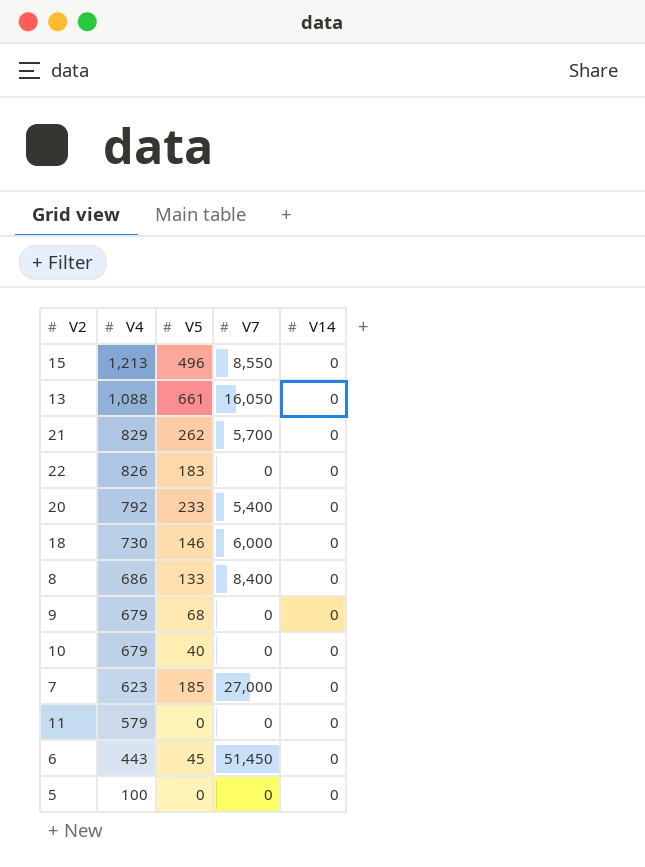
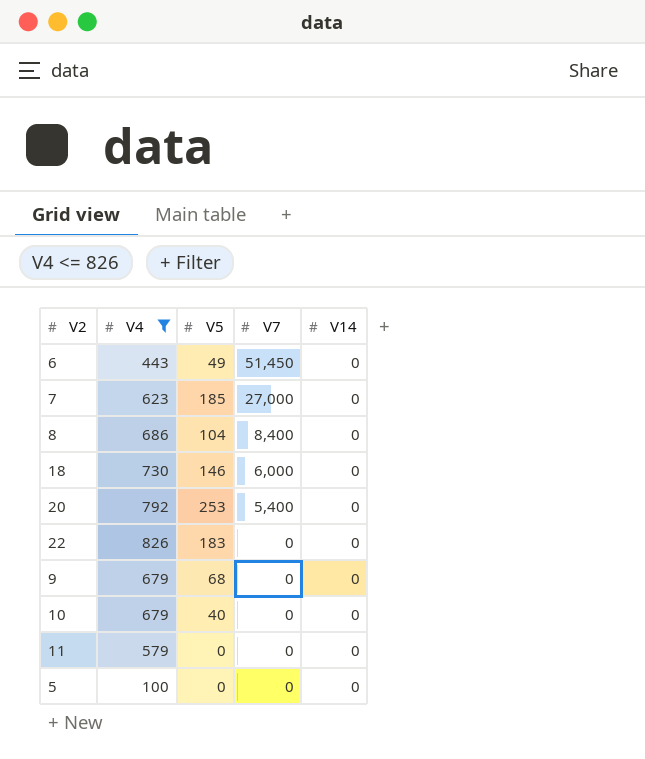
filter: none -> V4 <= 826
row order: V4 descending -> V7 descending
6 | V5: 45 -> 49
8 | V5: 133 -> 104
20 | V5: 233 -> 253

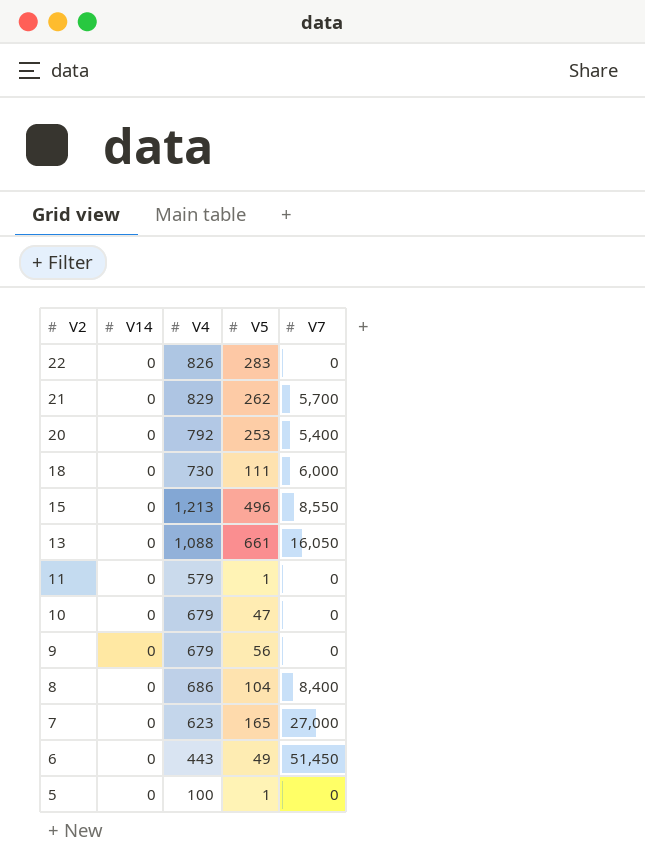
filter: V4 <= 826 -> none
row order: V7 descending -> V2 descending
column V14 | position: 5 -> 2
22 | V5: 183 -> 283
18 | V5: 146 -> 111
11 | V5: 0 -> 1
10 | V5: 40 -> 47
9 | V5: 68 -> 56
7 | V5: 185 -> 165
5 | V5: 0 -> 1

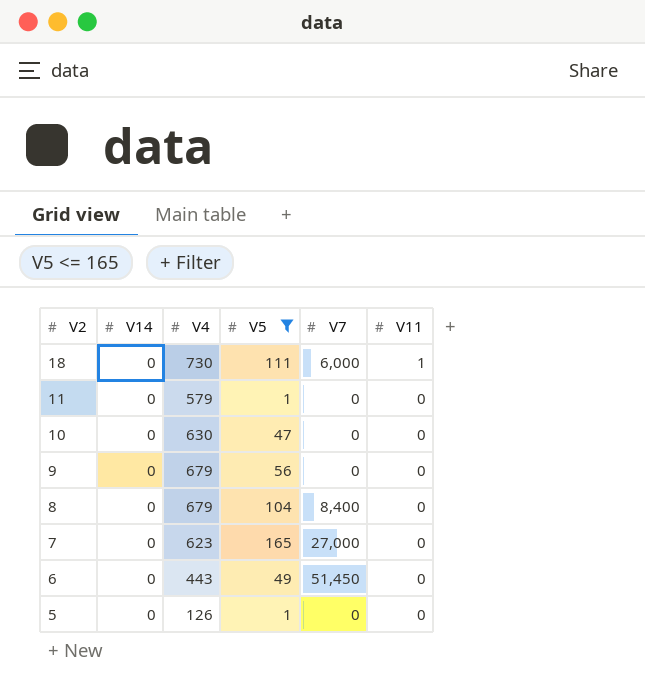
filter: none -> V5 <= 165
column V11 | position: none -> 6
10 | V4: 679 -> 630
8 | V4: 686 -> 679
5 | V4: 100 -> 126

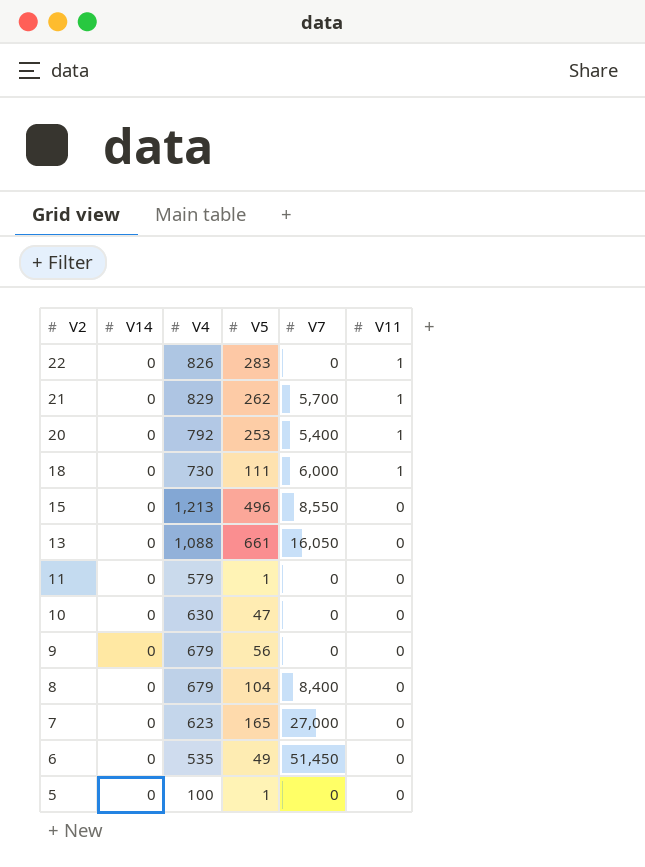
filter: V5 <= 165 -> none
6 | V4: 443 -> 535
5 | V4: 126 -> 100

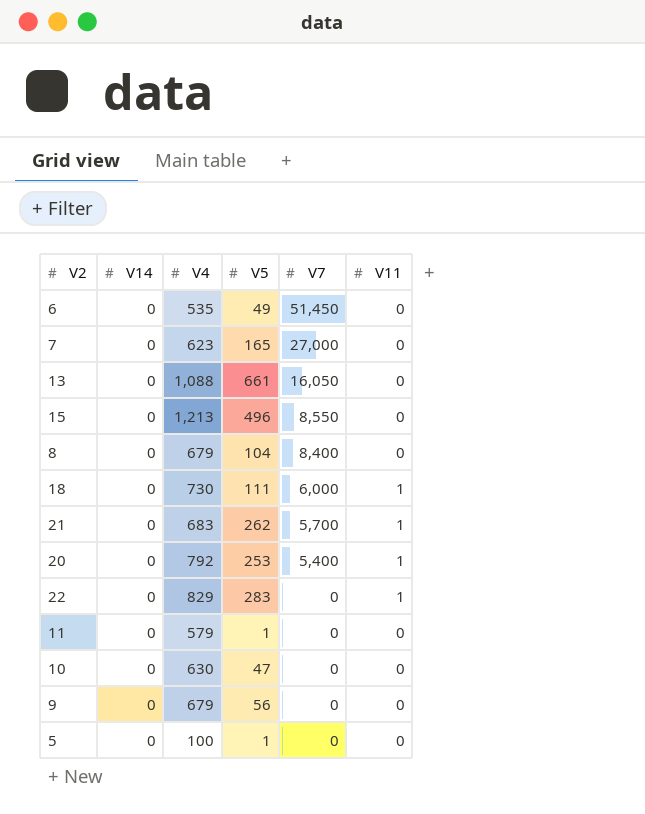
row order: V2 descending -> V7 descending
21 | V4: 829 -> 683
22 | V4: 826 -> 829

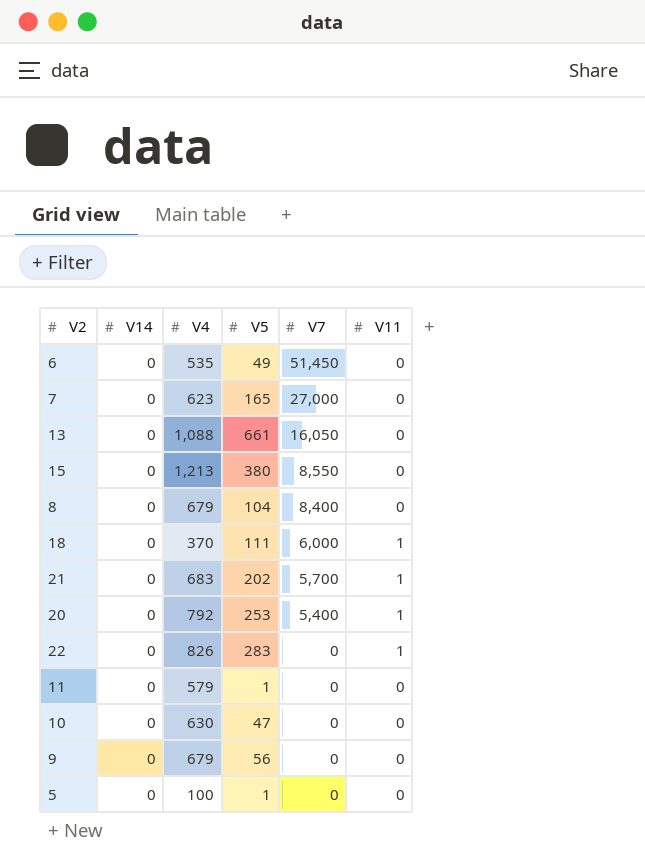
15 | V5: 496 -> 380
18 | V4: 730 -> 370
21 | V5: 262 -> 202
22 | V4: 829 -> 826

